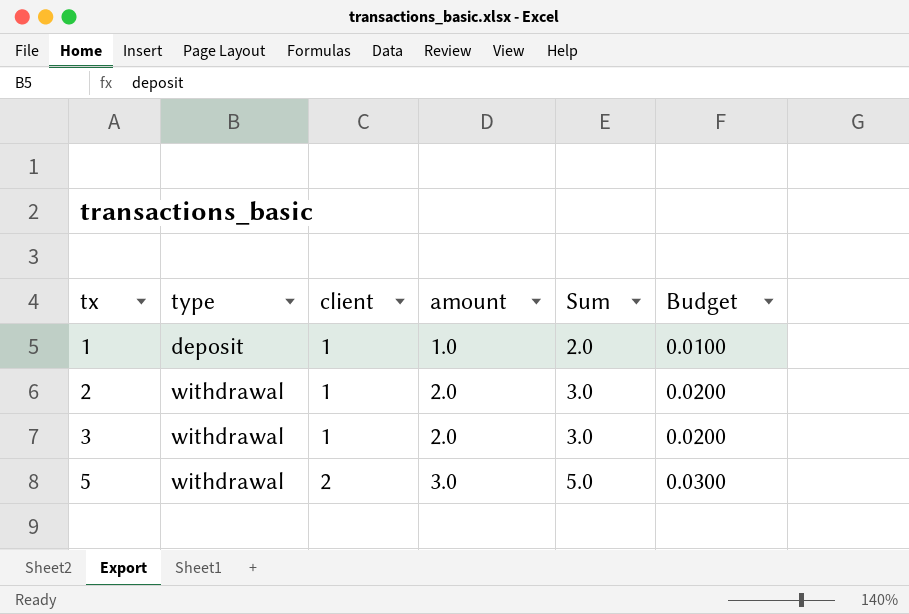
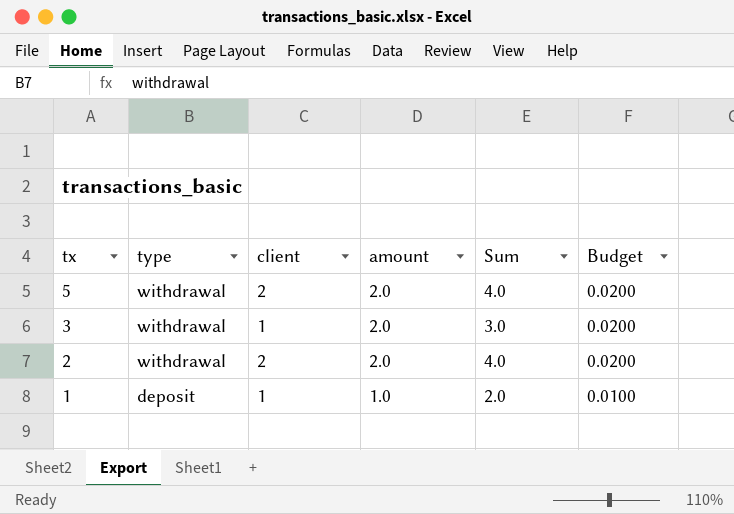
row order: tx ascending -> tx descending
5 | amount: 3.0 -> 2.0
5 | Sum: 5.0 -> 4.0
5 | Budget: 0.0300 -> 0.0200
2 | client: 1 -> 2
2 | Sum: 3.0 -> 4.0

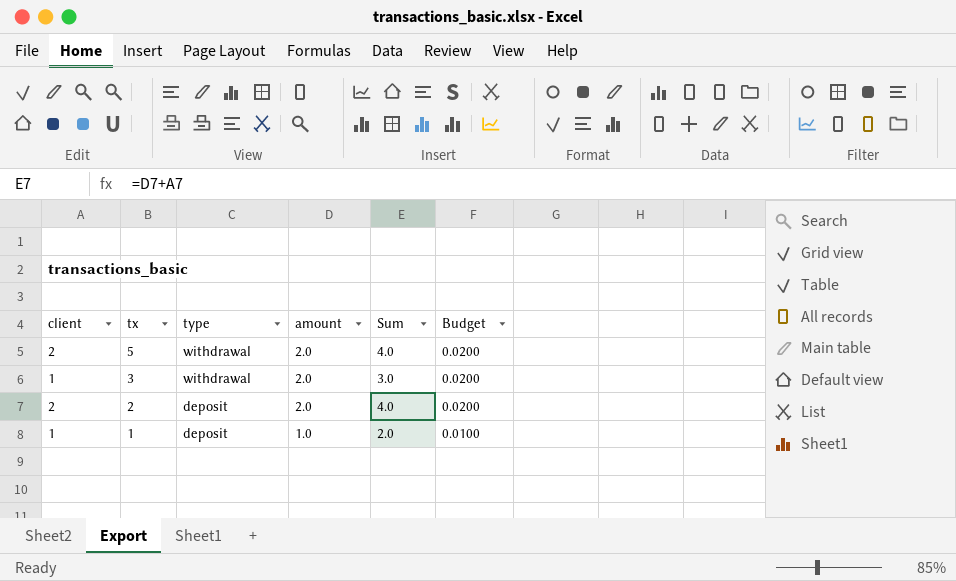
column client | position: 3 -> 1
2 | type: withdrawal -> deposit

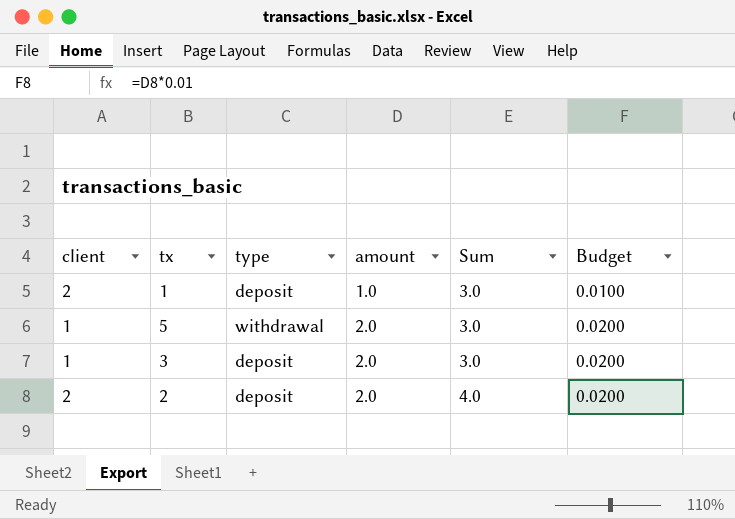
row order: tx descending -> amount ascending
1 | client: 1 -> 2
1 | Sum: 2.0 -> 3.0
5 | client: 2 -> 1
5 | Sum: 4.0 -> 3.0
3 | type: withdrawal -> deposit

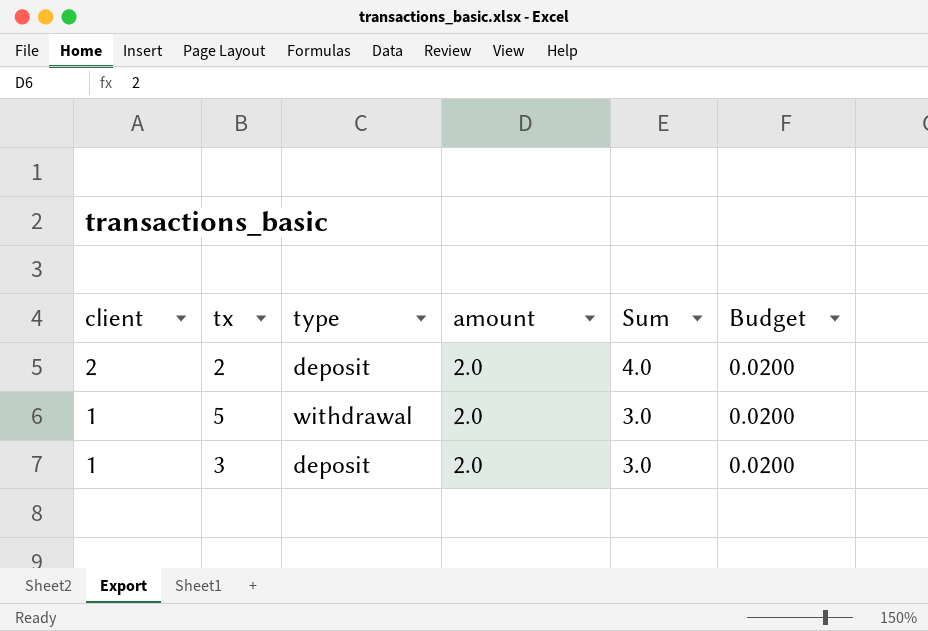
row order: amount ascending -> client descending
row 1: 2 | deposit | 1.0 | 3.0 | 0.0100 -> none

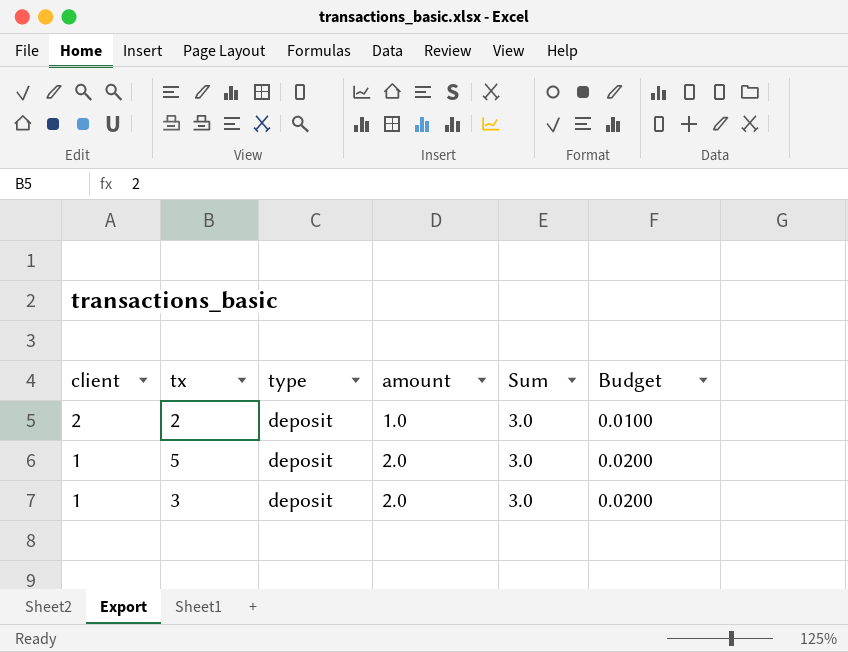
2 | amount: 2.0 -> 1.0
2 | Sum: 4.0 -> 3.0
2 | Budget: 0.0200 -> 0.0100
5 | type: withdrawal -> deposit

